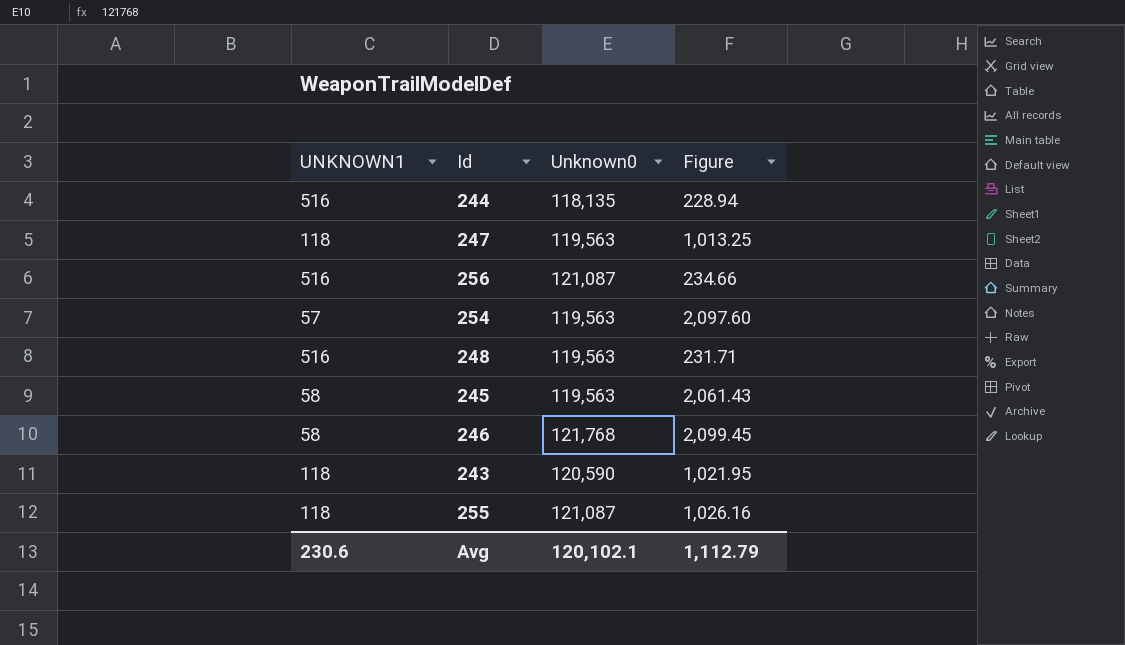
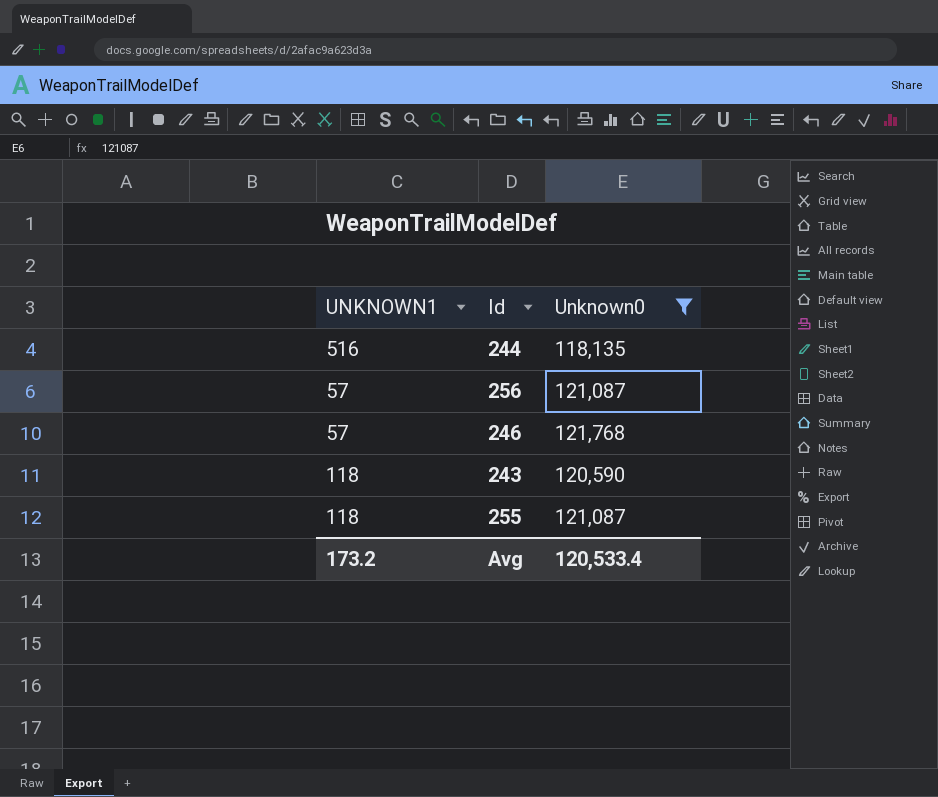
filter: none -> Unknown0 != 119,563
column Figure | formula: [Unknown0] / [UNKNOWN1] -> none
256 | UNKNOWN1: 516 -> 57
246 | UNKNOWN1: 58 -> 57
Avg | UNKNOWN1: 230.6 -> 173.2
Avg | Unknown0: 120,102.1 -> 120,533.4

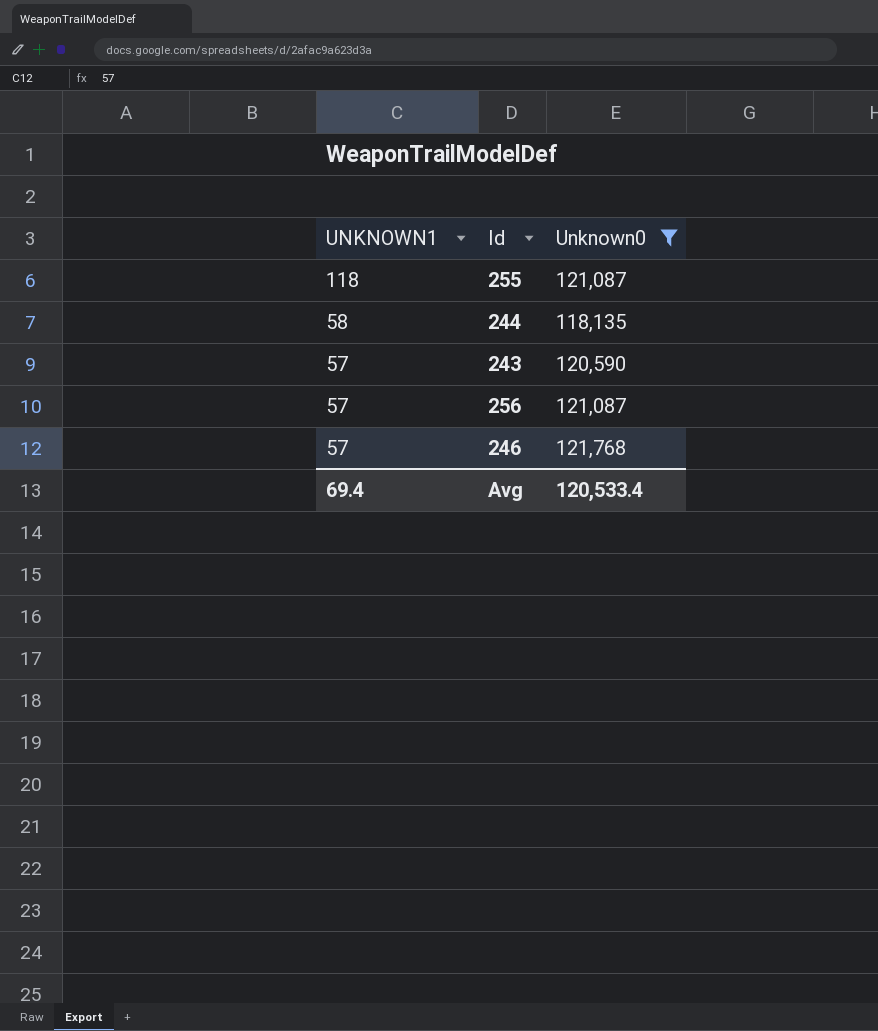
row order: none -> UNKNOWN1 descending
244 | UNKNOWN1: 516 -> 58
243 | UNKNOWN1: 118 -> 57
Avg | UNKNOWN1: 173.2 -> 69.4

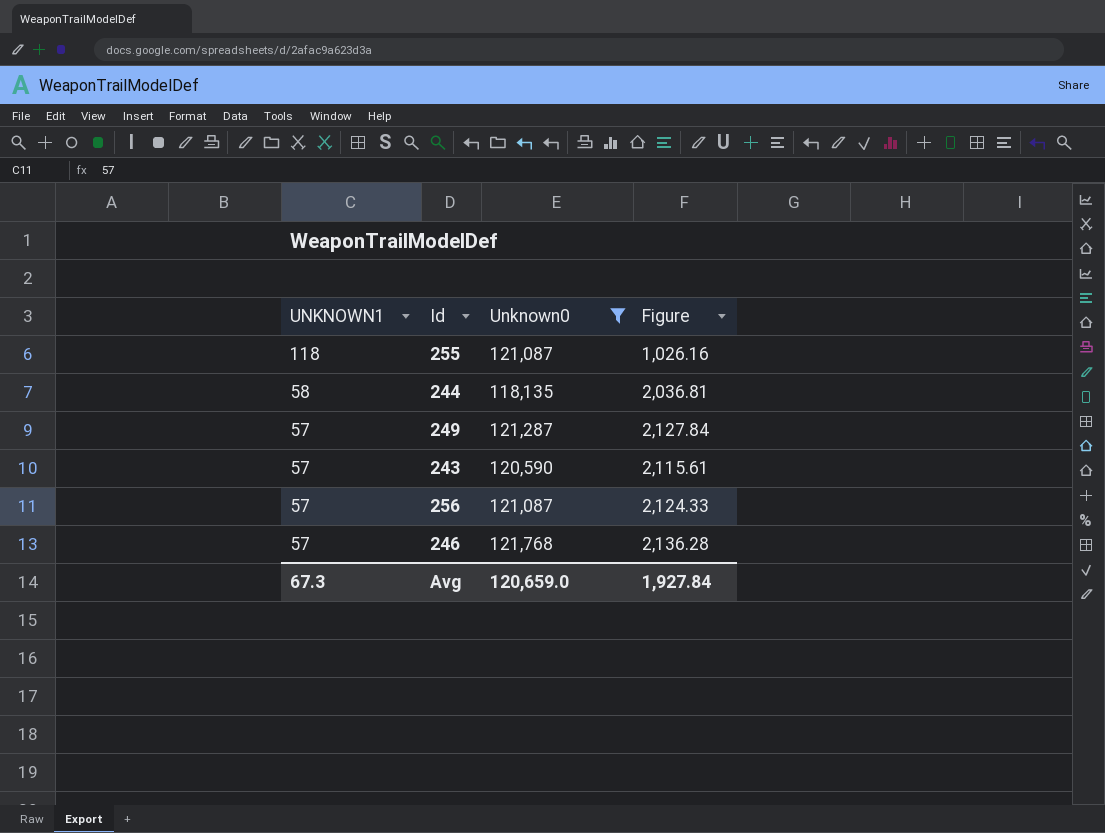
column Figure | formula: none -> [Unknown0] / [UNKNOWN1]
row 249: none -> 57 | 121,287 | 2,127.84
Avg | UNKNOWN1: 69.4 -> 67.3
Avg | Unknown0: 120,533.4 -> 120,659.0

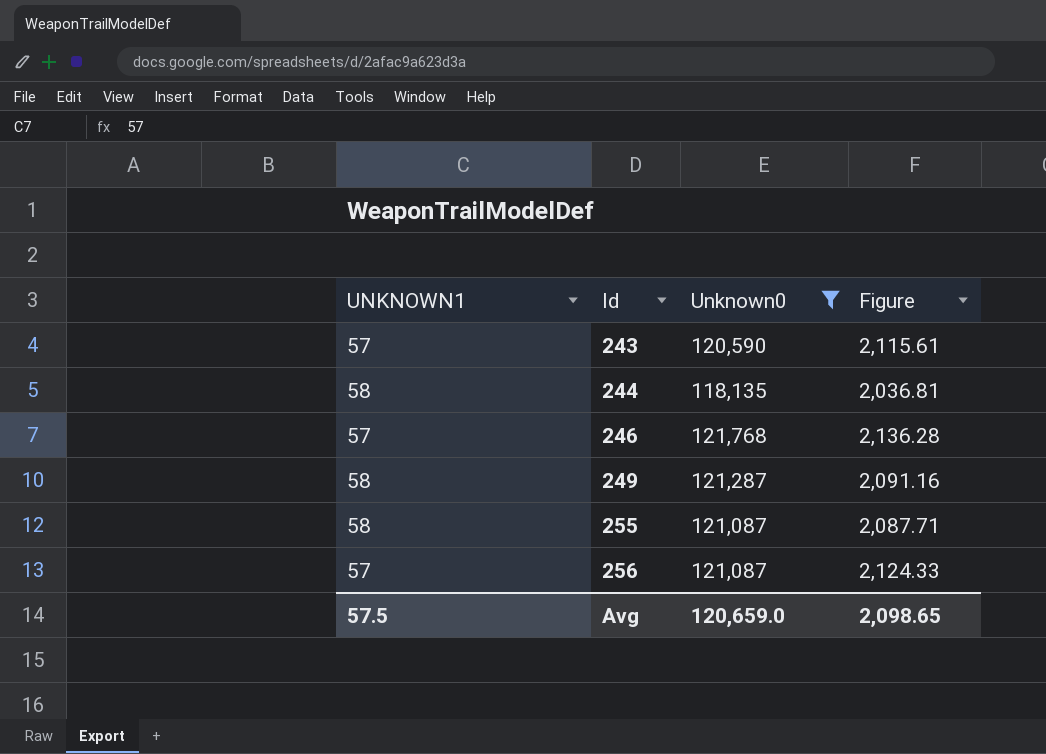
row order: UNKNOWN1 descending -> Id ascending
249 | UNKNOWN1: 57 -> 58
249 | Figure: 2,127.84 -> 2,091.16
255 | UNKNOWN1: 118 -> 58
255 | Figure: 1,026.16 -> 2,087.71
Avg | UNKNOWN1: 67.3 -> 57.5
Avg | Figure: 1,927.84 -> 2,098.65

